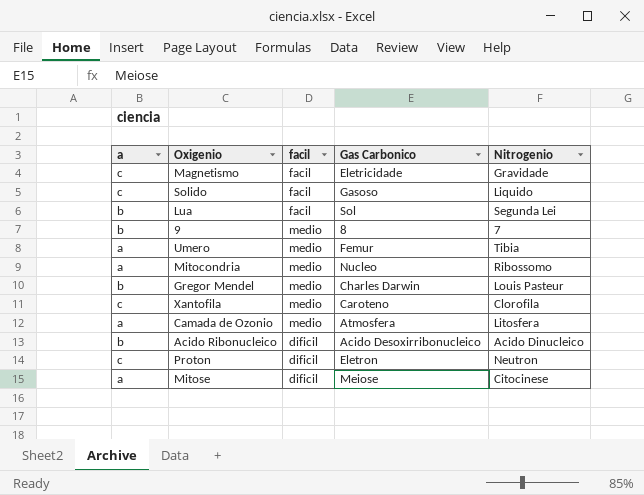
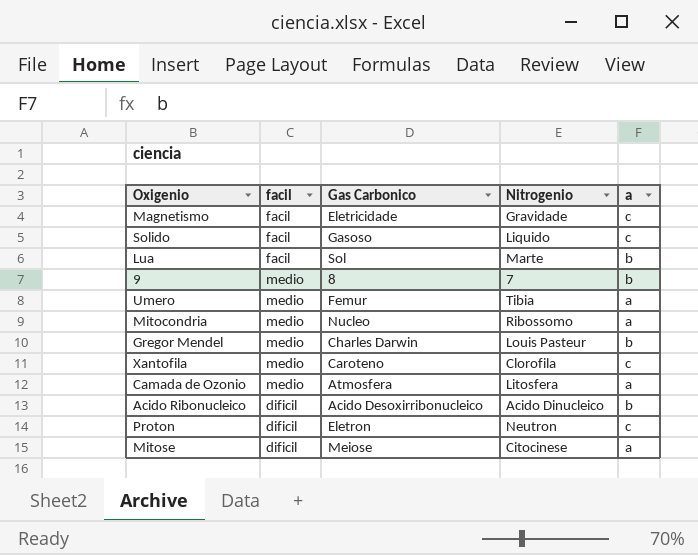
column a | position: 1 -> 5
Lua | Nitrogenio: Segunda Lei -> Marte

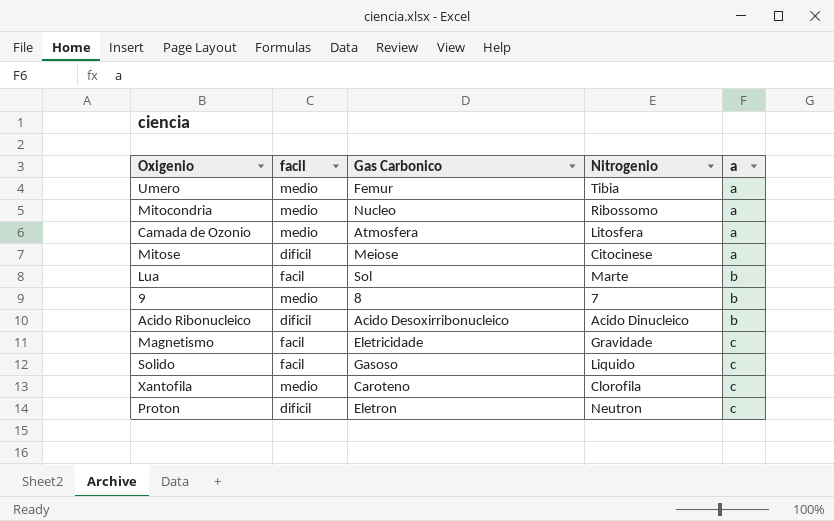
row order: none -> a ascending
row Gregor Mendel: medio | Charles Darwin | Louis Pasteur | b -> none

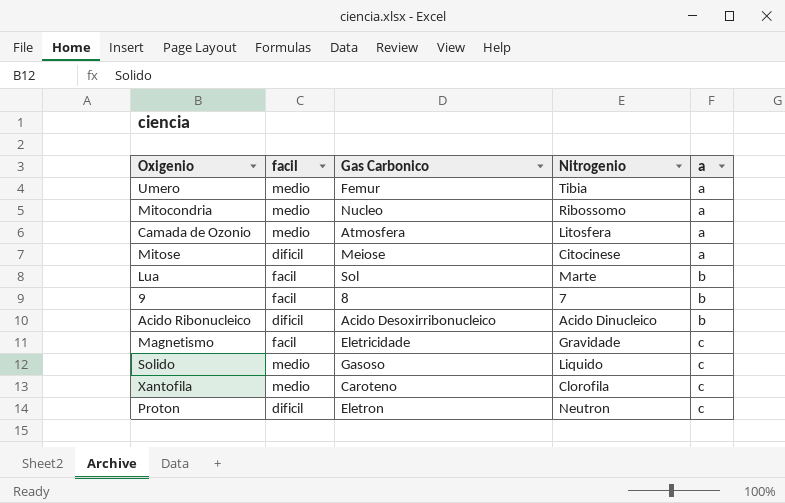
9 | facil: medio -> facil
Solido | facil: facil -> medio

